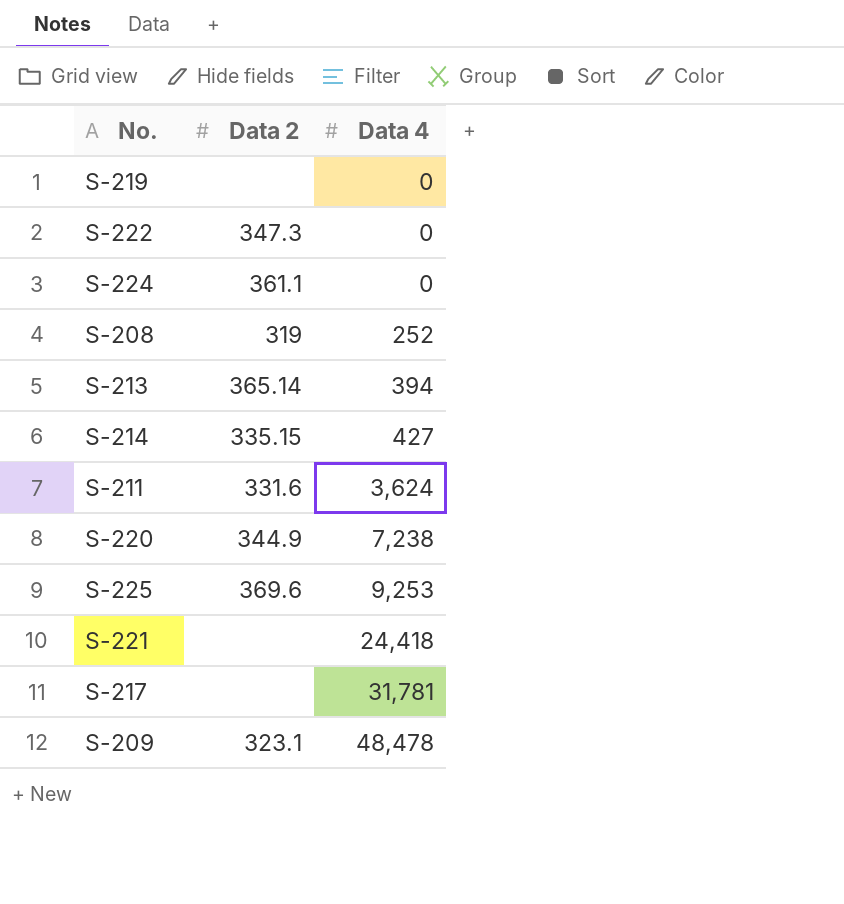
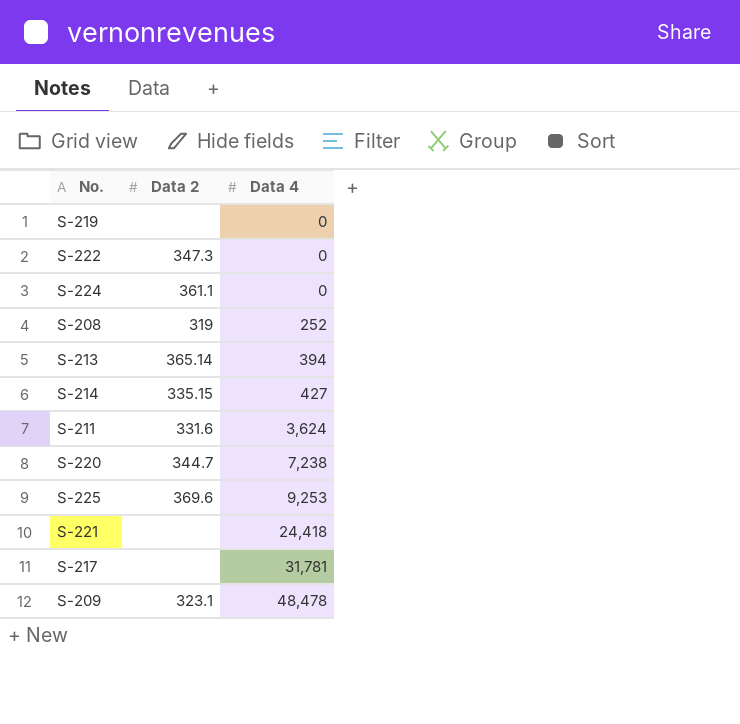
S-220 | Data 2: 344.9 -> 344.7

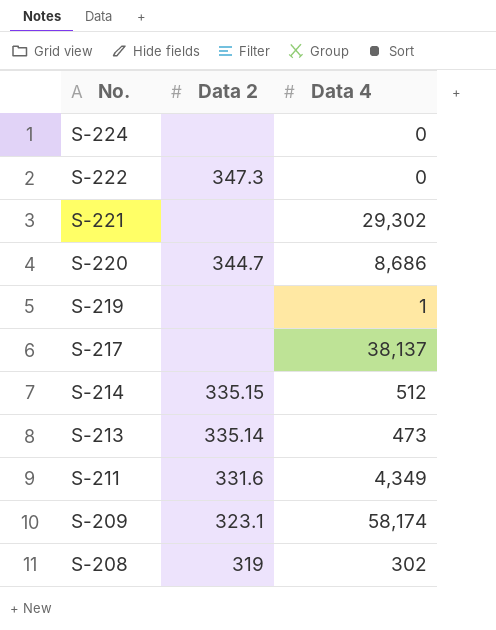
row order: Data 4 ascending -> No. descending
row S-225: 369.6 | 9,253 -> none
S-224 | Data 2: 361.1 -> none
S-221 | Data 4: 24,418 -> 29,302
S-220 | Data 4: 7,238 -> 8,686
S-219 | Data 4: 0 -> 1
S-217 | Data 4: 31,781 -> 38,137
S-214 | Data 4: 427 -> 512
S-213 | Data 2: 365.14 -> 335.14
S-213 | Data 4: 394 -> 473
S-211 | Data 4: 3,624 -> 4,349
S-209 | Data 4: 48,478 -> 58,174
S-208 | Data 4: 252 -> 302

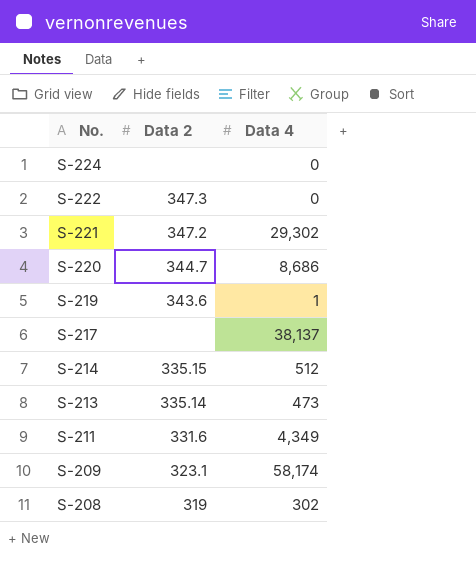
S-221 | Data 2: none -> 347.2
S-219 | Data 2: none -> 343.6

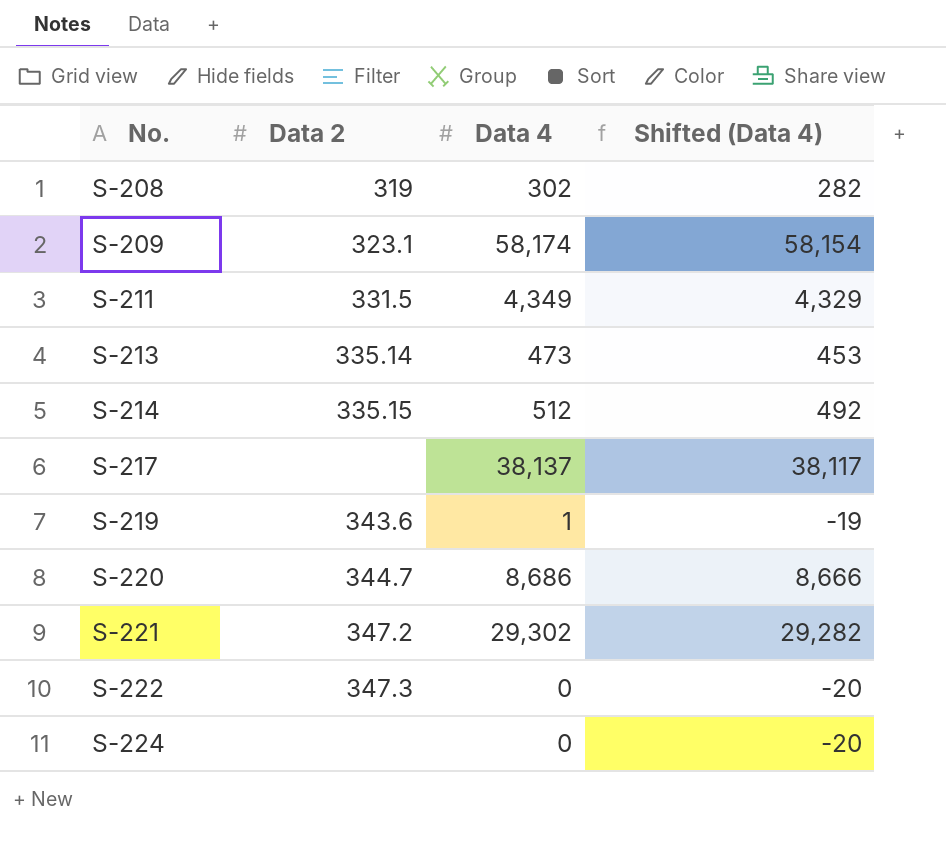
row order: No. descending -> No. ascending
column Shifted (Data 4) | formula: none -> [Data 4] - 20
S-211 | Data 2: 331.6 -> 331.5

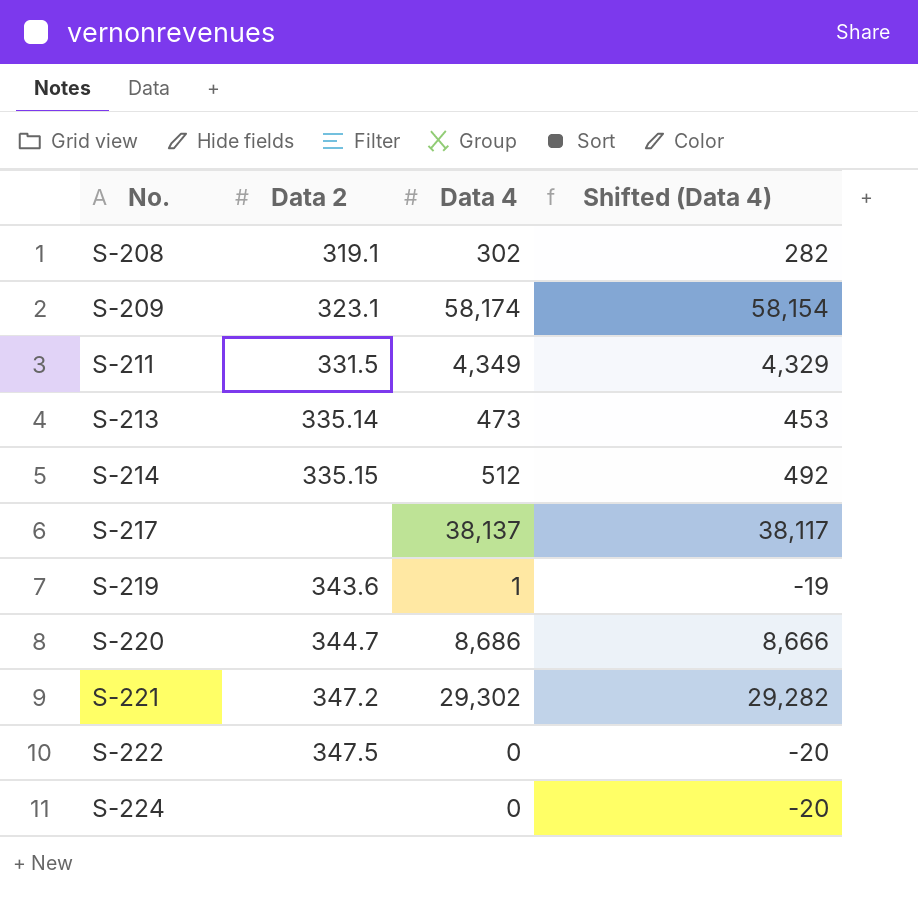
S-208 | Data 2: 319 -> 319.1
S-222 | Data 2: 347.3 -> 347.5

